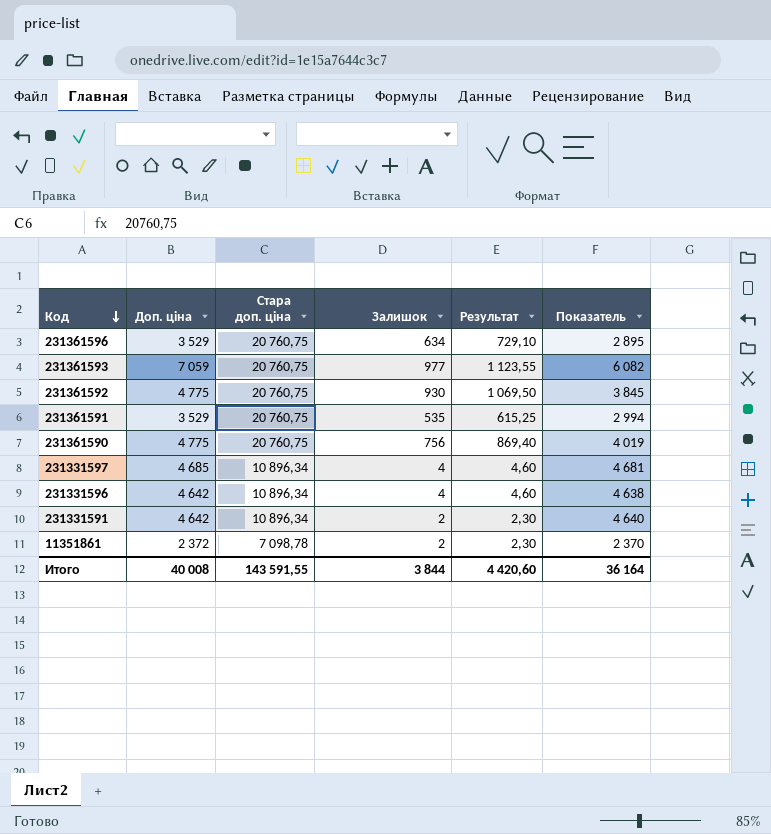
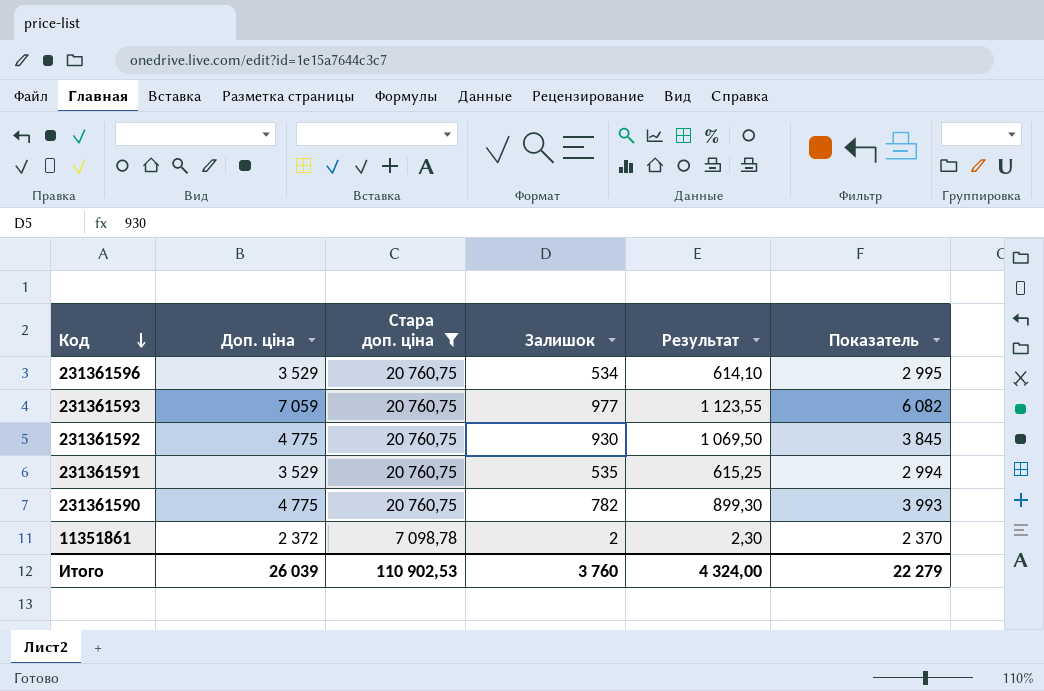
filter: none -> Стара доп. ціна != 10 896,34
231361596 | Залишок: 634 -> 534
231361596 | Результат: 729,10 -> 614,10
231361596 | Показатель: 2 895 -> 2 995
231361590 | Залишок: 756 -> 782
231361590 | Результат: 869,40 -> 899,30
231361590 | Показатель: 4 019 -> 3 993
Итого | Доп. ціна: 40 008 -> 26 039
Итого | Стара доп. ціна: 143 591,55 -> 110 902,53
Итого | Залишок: 3 844 -> 3 760
Итого | Результат: 4 420,60 -> 4 324,00
Итого | Показатель: 36 164 -> 22 279

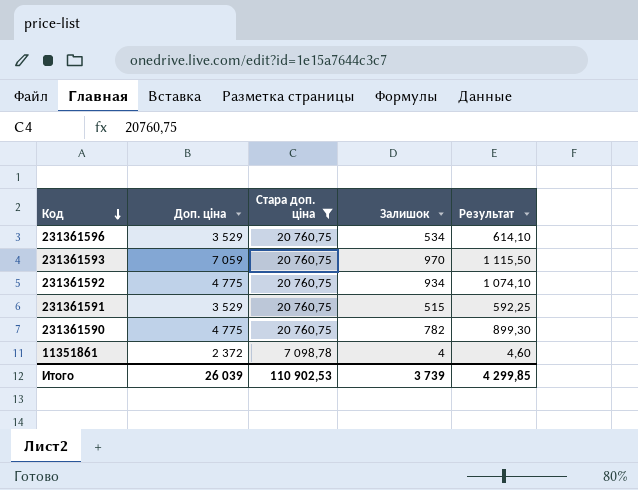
column Показатель | formula: [Доп. ціна] - [Залишок] -> none
231361593 | Залишок: 977 -> 970
231361593 | Результат: 1 123,55 -> 1 115,50
231361592 | Залишок: 930 -> 934
231361592 | Результат: 1 069,50 -> 1 074,10
231361591 | Залишок: 535 -> 515
231361591 | Результат: 615,25 -> 592,25
11351861 | Залишок: 2 -> 4
11351861 | Результат: 2,30 -> 4,60
Итого | Залишок: 3 760 -> 3 739
Итого | Результат: 4 324,00 -> 4 299,85

